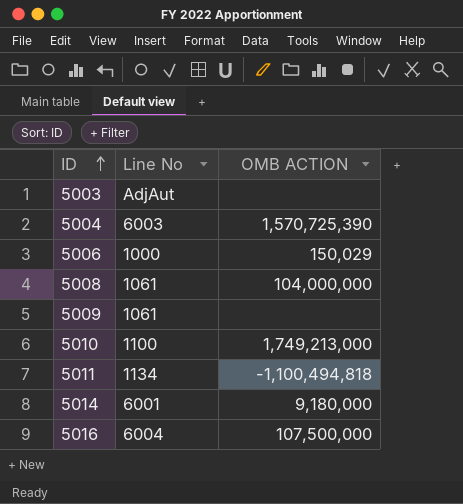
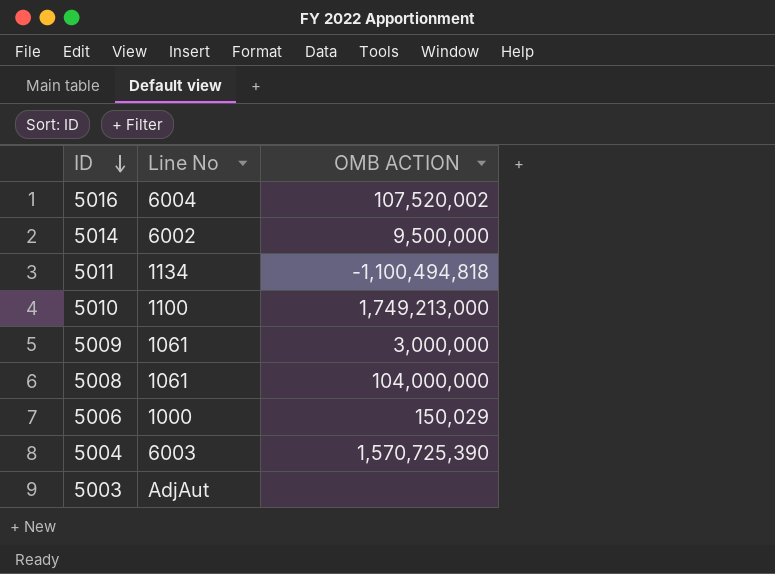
row order: ID ascending -> ID descending
5016 | OMB ACTION: 107,500,000 -> 107,520,002
5014 | Line No: 6001 -> 6002
5014 | OMB ACTION: 9,180,000 -> 9,500,000
5009 | OMB ACTION: none -> 3,000,000

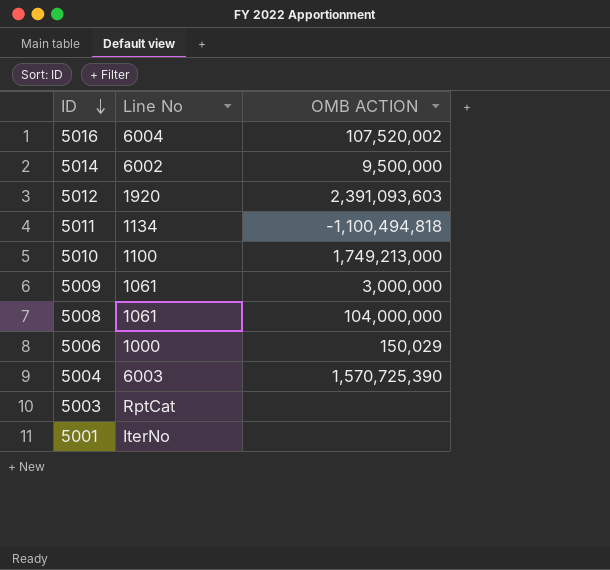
row 5012: none -> 1920 | 2,391,093,603
5003 | Line No: AdjAut -> RptCat
row 5001: none -> IterNo | none

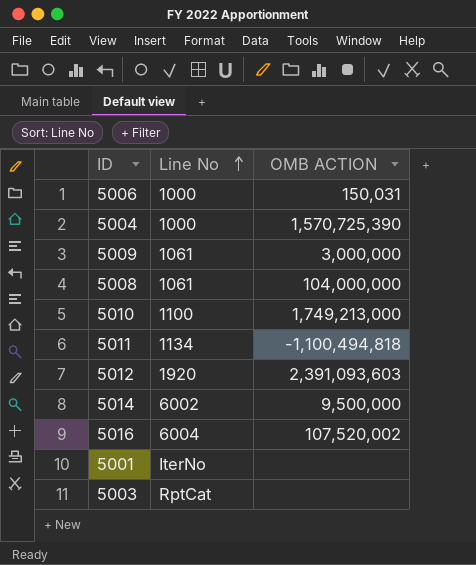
row order: ID descending -> Line No ascending
5006 | OMB ACTION: 150,029 -> 150,031
5004 | Line No: 6003 -> 1000

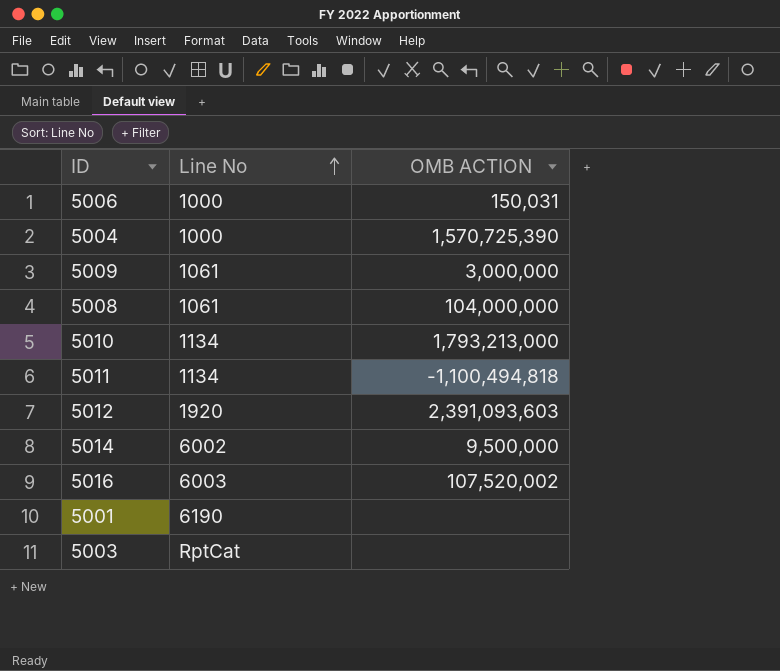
5010 | Line No: 1100 -> 1134
5010 | OMB ACTION: 1,749,213,000 -> 1,793,213,000
5016 | Line No: 6004 -> 6003
5001 | Line No: IterNo -> 6190

